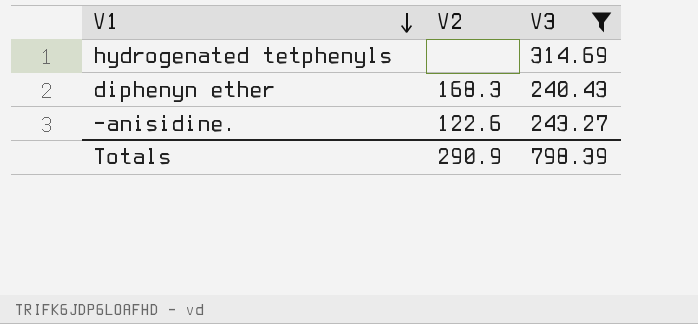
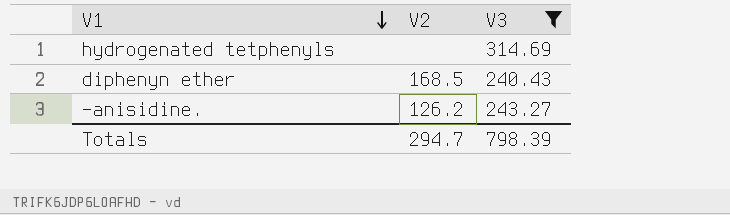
diphenyn ether | V2: 168.3 -> 168.5
-anisidine. | V2: 122.6 -> 126.2
Totals | V2: 290.9 -> 294.7

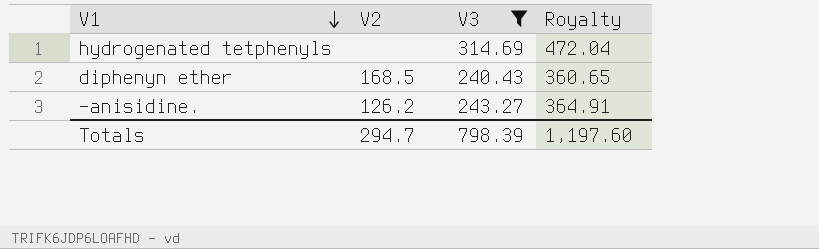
column Royalty | formula: none -> [V3] * 1.5

